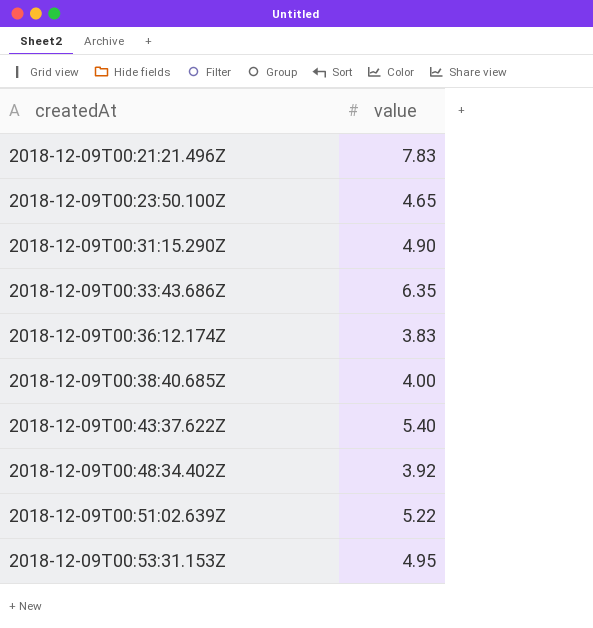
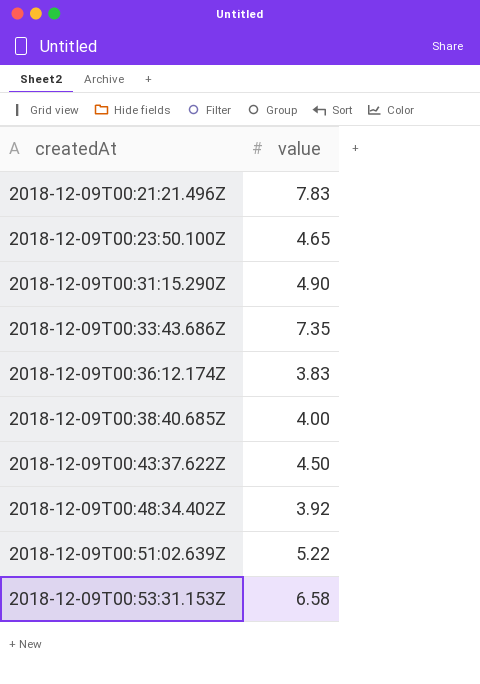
2018-12-09T00:33:43.686Z | value: 6.35 -> 7.35
2018-12-09T00:43:37.622Z | value: 5.40 -> 4.50
2018-12-09T00:53:31.153Z | value: 4.95 -> 6.58

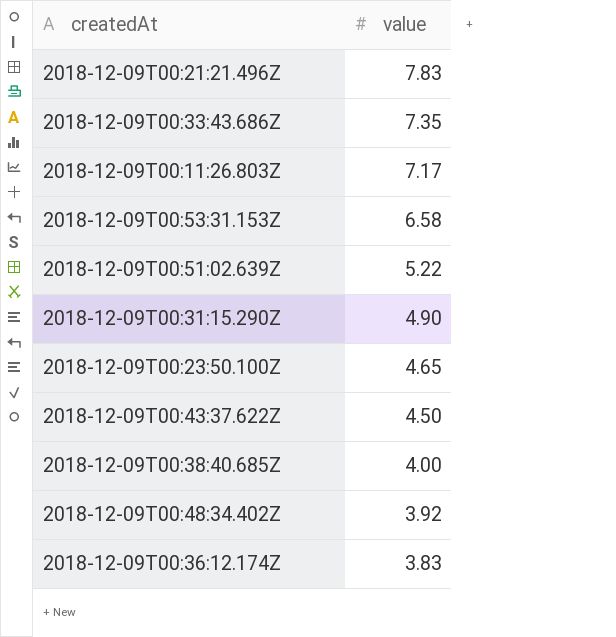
row order: createdAt ascending -> value descending
row 2018-12-09T00:11:26.803Z: none -> 7.17

